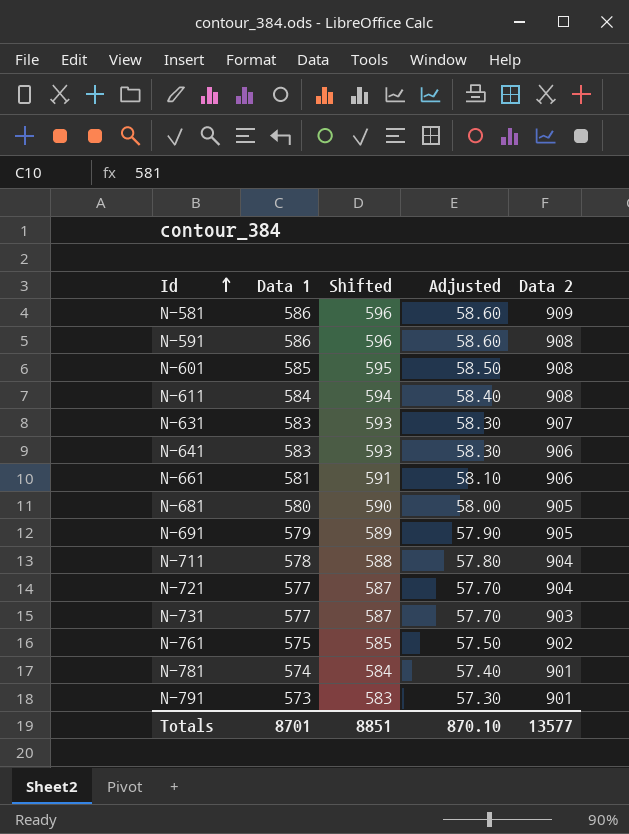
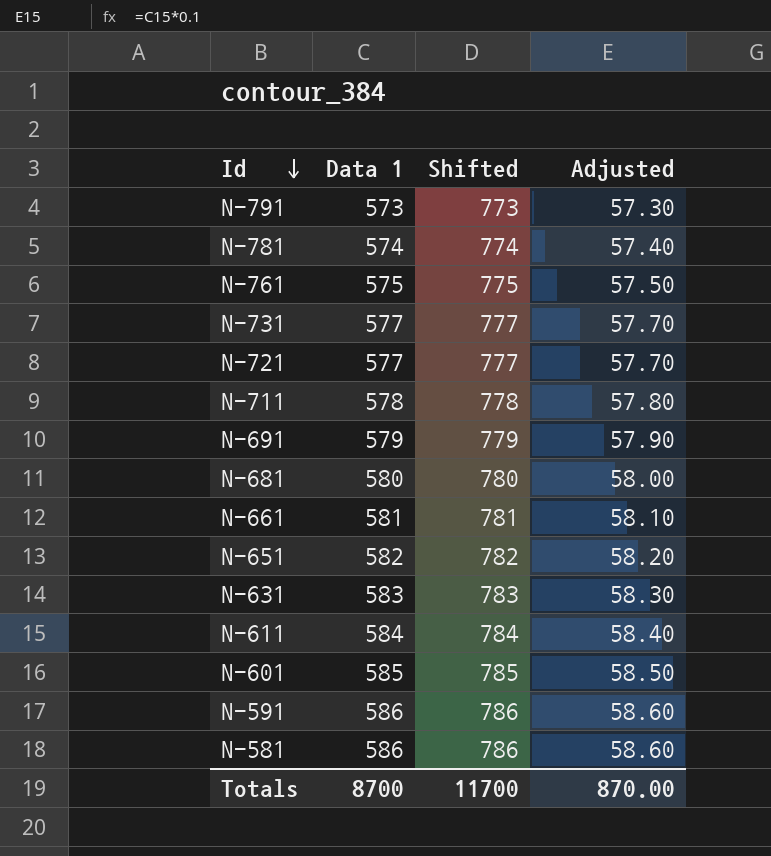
row order: Id ascending -> Id descending
column Data 2 | position: 5 -> none
column Shifted | formula: [Data 1] + 10 -> [Data 1] + 200
row N-641: 583 | 593 | 58.30 | 906 -> none
row N-651: none -> 582 | 782 | 58.20
Totals | Data 1: 8701 -> 8700
Totals | Shifted: 8851 -> 11700
Totals | Adjusted: 870.10 -> 870.00

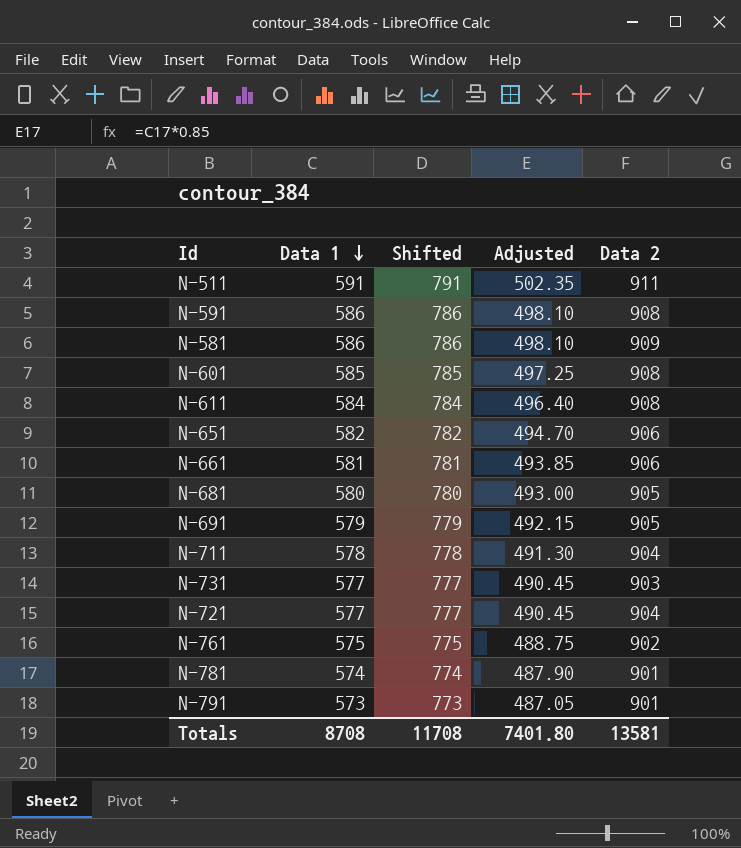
row order: Id descending -> Data 1 descending
column Adjusted | formula: [Data 1] * 0.1 -> [Data 1] * 0.85
column Data 2 | position: none -> 5
row N-631: 583 | 783 | 58.30 -> none
row N-511: none -> 591 | 791 | 502.35 | 911
Totals | Data 1: 8700 -> 8708
Totals | Shifted: 11700 -> 11708
Totals | Adjusted: 870.00 -> 7401.80

